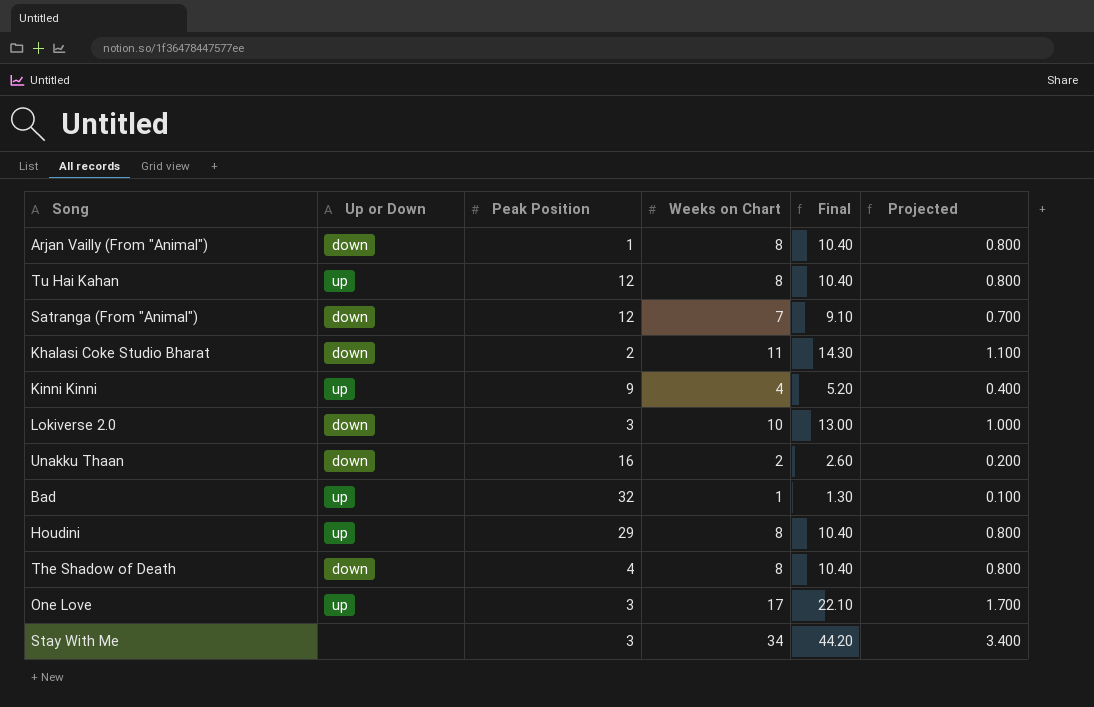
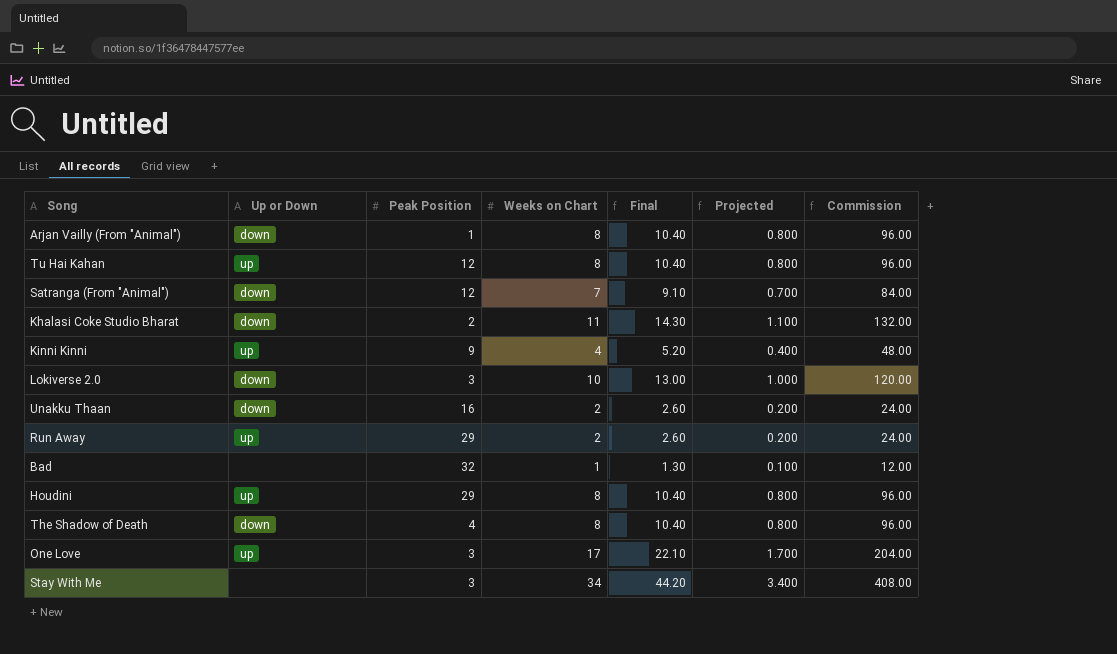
column Commission | formula: none -> [Weeks on Chart] * 12
row Run Away: none -> up | 29 | 2 | 2.60 | 0.200 | 24.00
Bad | Up or Down: up -> none

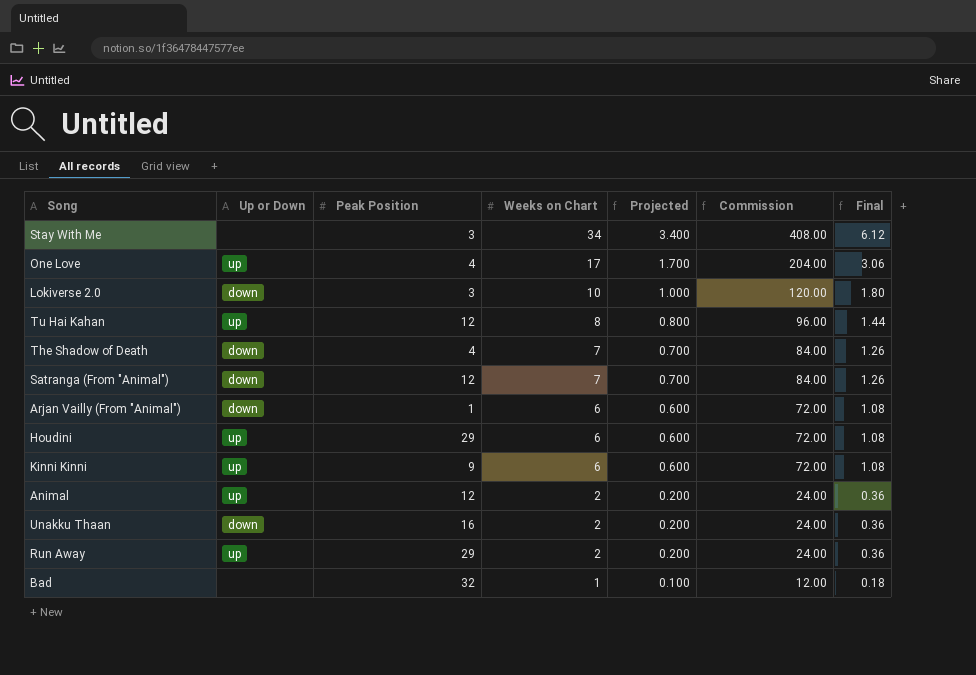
row order: none -> Weeks on Chart descending
column Final | formula: [Weeks on Chart] * 1.3 -> [Weeks on Chart] * 0.18
column Final | position: 5 -> 7
row Khalasi Coke Studio Bharat: down | 2 | 11 | 14.30 | 1.100 | 132.00 -> none
One Love | Peak Position: 3 -> 4
The Shadow of Death | Weeks on Chart: 8 -> 7
The Shadow of Death | Projected: 0.800 -> 0.700
The Shadow of Death | Commission: 96.00 -> 84.00
Arjan Vailly (From "Animal") | Weeks on Chart: 8 -> 6
Arjan Vailly (From "Animal") | Projected: 0.800 -> 0.600
Arjan Vailly (From "Animal") | Commission: 96.00 -> 72.00
Houdini | Weeks on Chart: 8 -> 6
Houdini | Projected: 0.800 -> 0.600
Houdini | Commission: 96.00 -> 72.00
Kinni Kinni | Weeks on Chart: 4 -> 6
Kinni Kinni | Projected: 0.400 -> 0.600
Kinni Kinni | Commission: 48.00 -> 72.00
row Animal: none -> up | 12 | 2 | 0.200 | 24.00 | 0.36

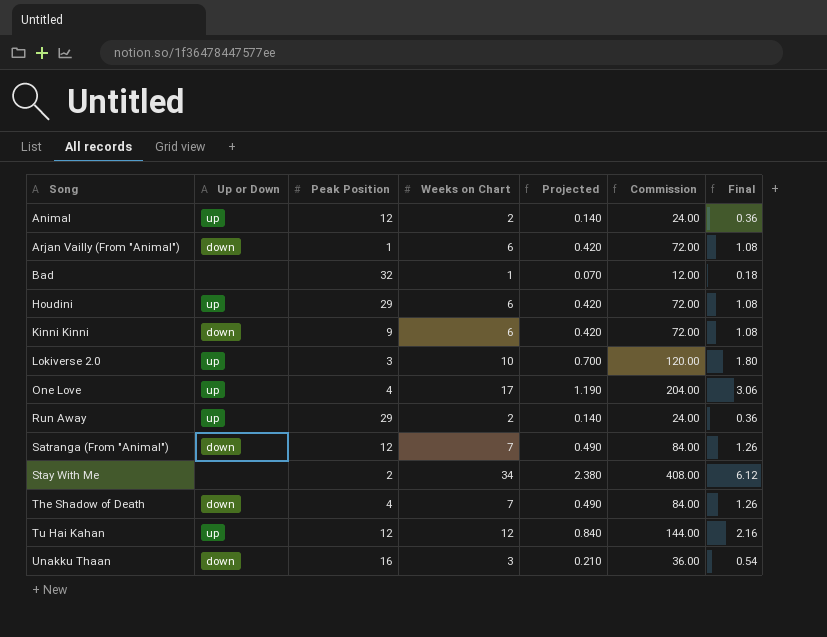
row order: Weeks on Chart descending -> Song ascending
column Projected | formula: [Weeks on Chart] * 0.1 -> [Weeks on Chart] * 0.07
Kinni Kinni | Up or Down: up -> down
Lokiverse 2.0 | Up or Down: down -> up
Stay With Me | Peak Position: 3 -> 2
Tu Hai Kahan | Weeks on Chart: 8 -> 12
Tu Hai Kahan | Commission: 96.00 -> 144.00
Tu Hai Kahan | Final: 1.44 -> 2.16
Unakku Thaan | Weeks on Chart: 2 -> 3
Unakku Thaan | Commission: 24.00 -> 36.00
Unakku Thaan | Final: 0.36 -> 0.54

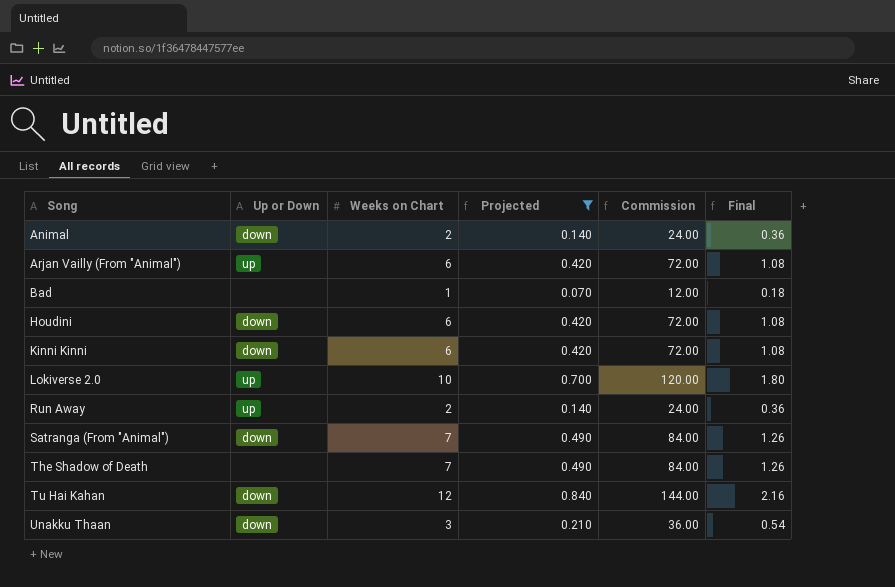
filter: none -> Projected <= 0.840
column Peak Position | position: 3 -> none
Animal | Up or Down: up -> down
Arjan Vailly (From "Animal") | Up or Down: down -> up
Houdini | Up or Down: up -> down
The Shadow of Death | Up or Down: down -> none
Tu Hai Kahan | Up or Down: up -> down

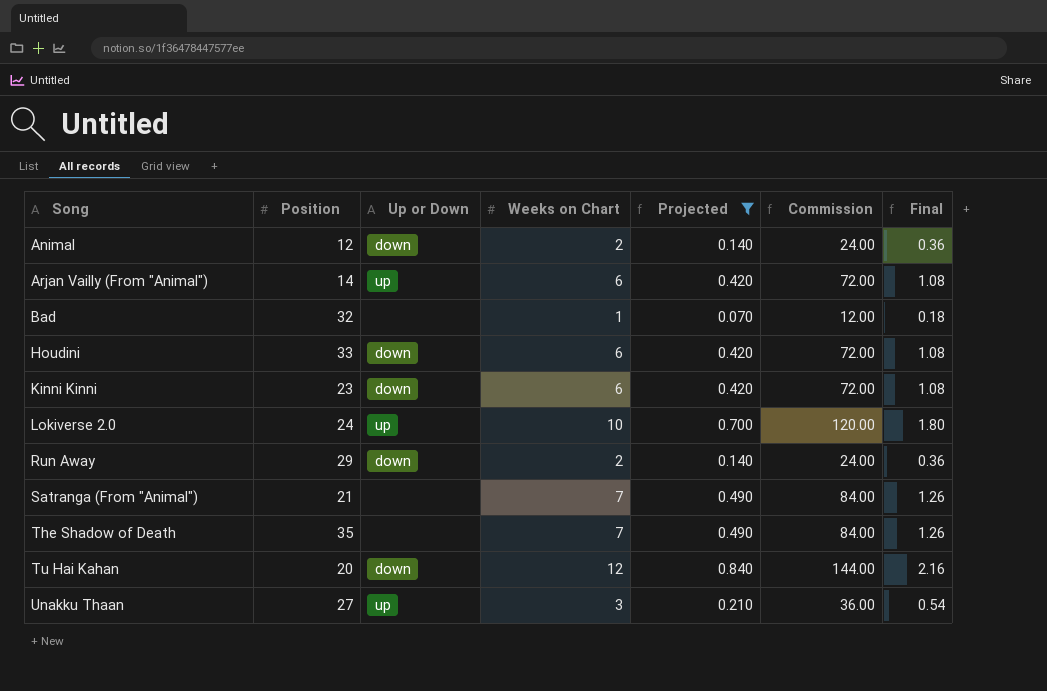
column Position | position: none -> 2
Run Away | Up or Down: up -> down
Satranga (From "Animal") | Up or Down: down -> none
Unakku Thaan | Up or Down: down -> up

